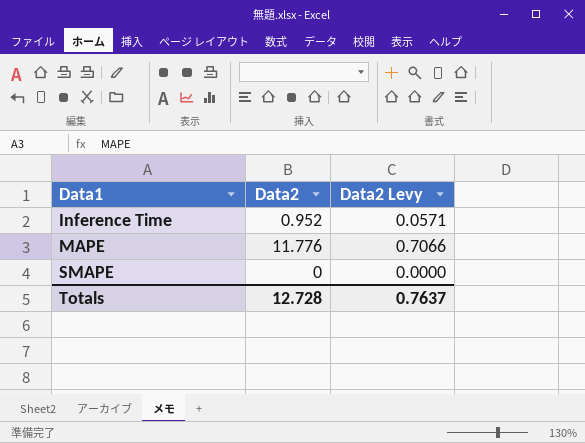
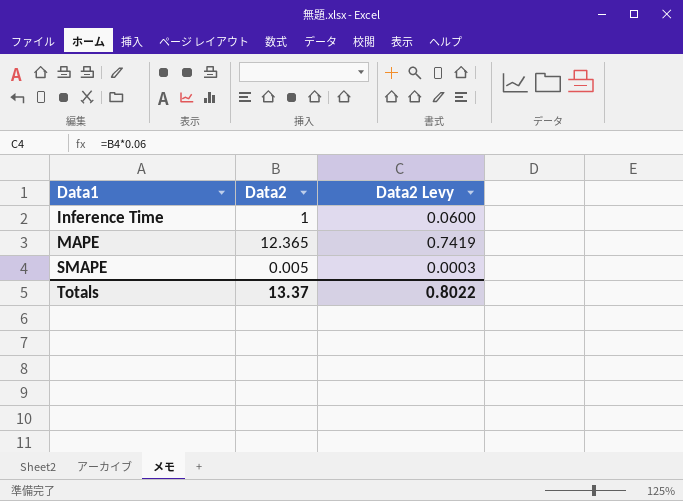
Inference Time | Data2: 0.952 -> 1
Inference Time | Data2 Levy: 0.0571 -> 0.0600
MAPE | Data2: 11.776 -> 12.365
MAPE | Data2 Levy: 0.7066 -> 0.7419
SMAPE | Data2: 0 -> 0.005
SMAPE | Data2 Levy: 0.0000 -> 0.0003
Totals | Data2: 12.728 -> 13.37
Totals | Data2 Levy: 0.7637 -> 0.8022

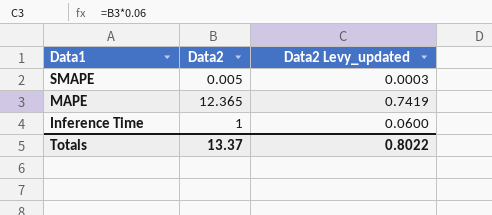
row order: Data1 ascending -> Data1 descending
column name: Data2 Levy -> Data2 Levy_updated

